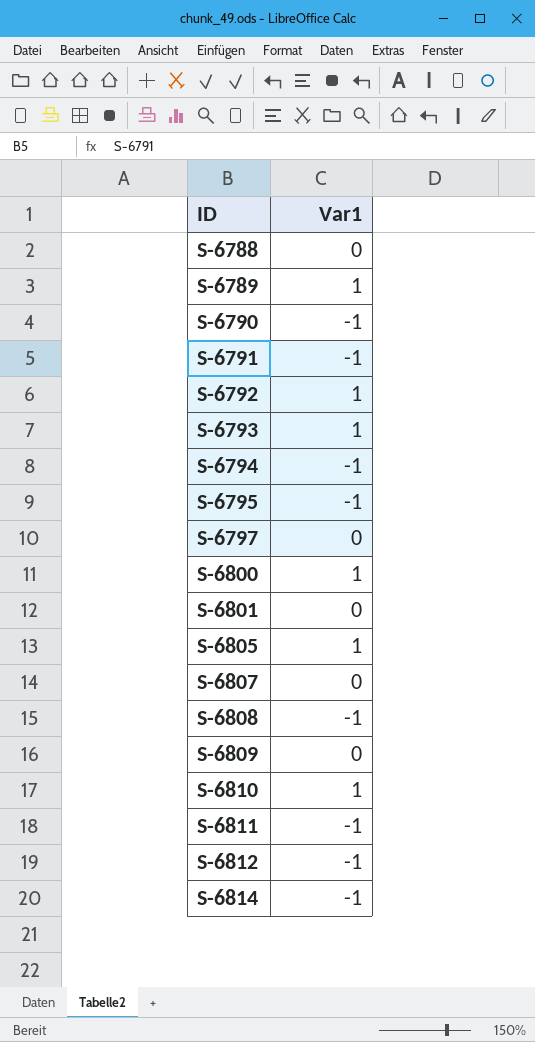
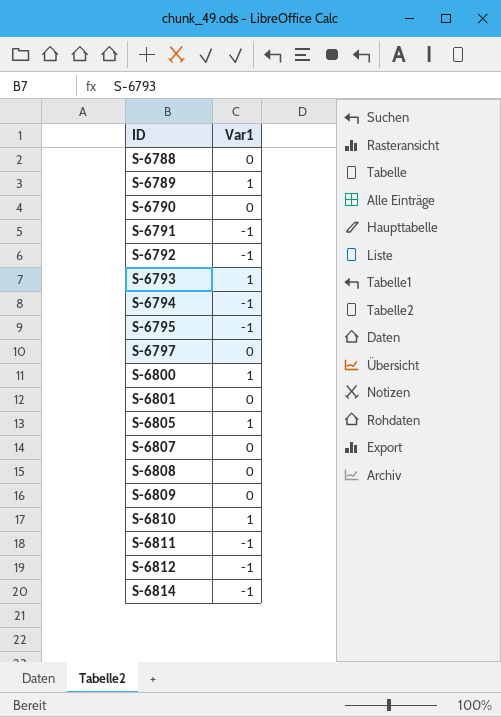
S-6790 | Var1: -1 -> 0
S-6792 | Var1: 1 -> -1
S-6808 | Var1: -1 -> 0

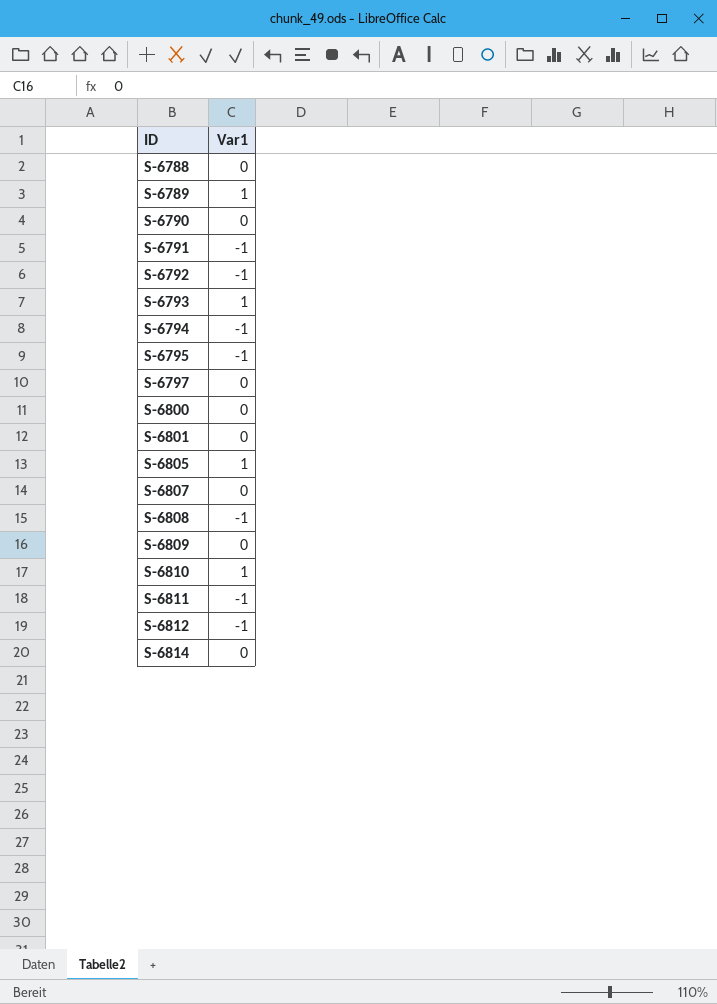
S-6800 | Var1: 1 -> 0
S-6808 | Var1: 0 -> -1
S-6814 | Var1: -1 -> 0

